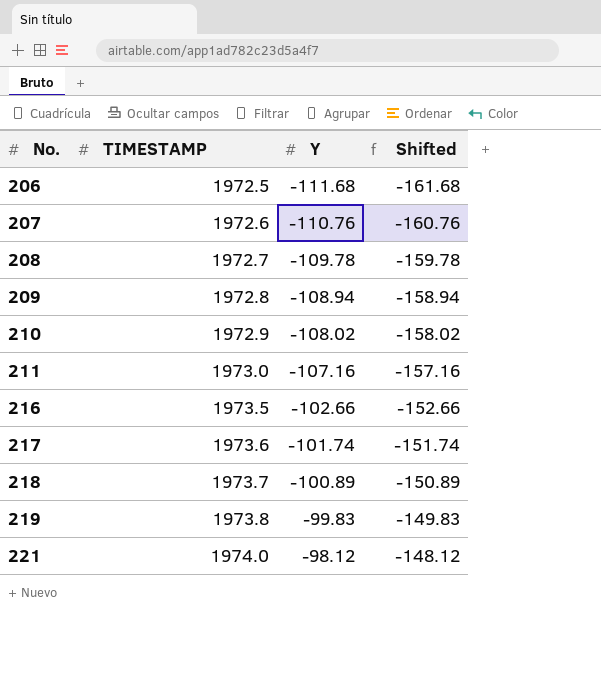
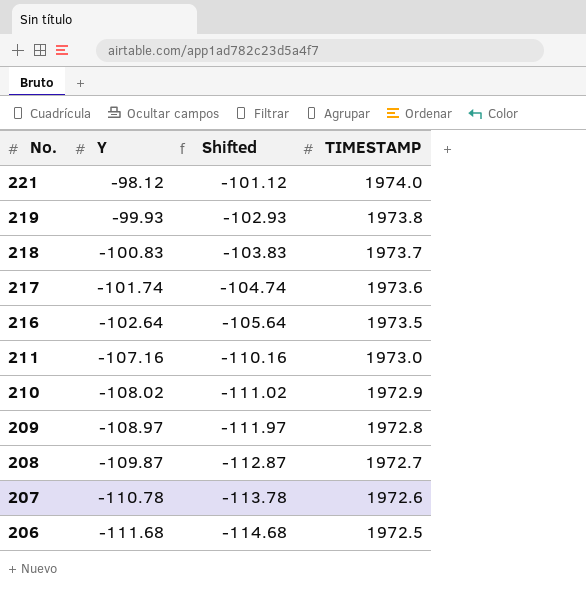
row order: No. ascending -> No. descending
column Shifted | formula: [Y] - 50 -> [Y] - 3
column TIMESTAMP | position: 2 -> 4
219 | Y: -99.83 -> -99.93
218 | Y: -100.89 -> -100.83
216 | Y: -102.66 -> -102.64
209 | Y: -108.94 -> -108.97
208 | Y: -109.78 -> -109.87
207 | Y: -110.76 -> -110.78

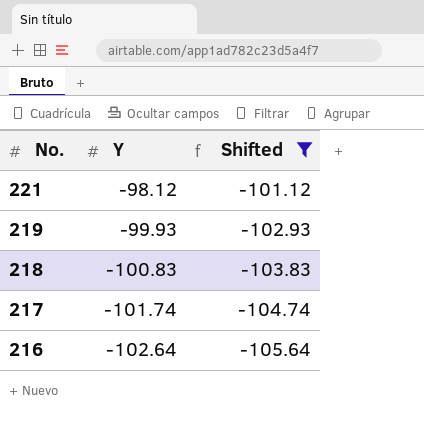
filter: none -> Shifted >= -105.64
column TIMESTAMP | position: 4 -> none

